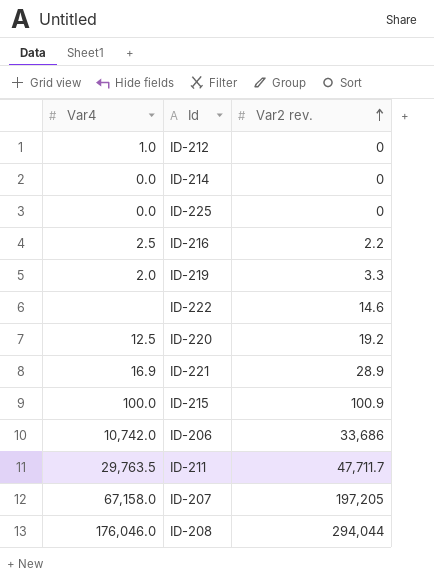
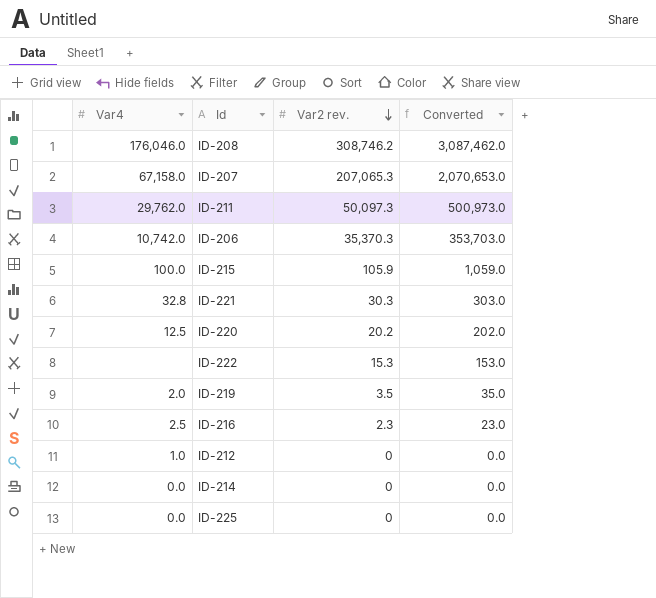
row order: Var2 rev. ascending -> Var2 rev. descending
column Converted | formula: none -> [Var2 rev.] * 10
ID-208 | Var2 rev.: 294,044 -> 308,746.2
ID-207 | Var2 rev.: 197,205 -> 207,065.3
ID-211 | Var4: 29,763.5 -> 29,762.0
ID-211 | Var2 rev.: 47,711.7 -> 50,097.3
ID-206 | Var2 rev.: 33,686 -> 35,370.3
ID-215 | Var2 rev.: 100.9 -> 105.9
ID-221 | Var4: 16.9 -> 32.8
ID-221 | Var2 rev.: 28.9 -> 30.3
ID-220 | Var2 rev.: 19.2 -> 20.2
ID-222 | Var2 rev.: 14.6 -> 15.3
ID-219 | Var2 rev.: 3.3 -> 3.5
ID-216 | Var2 rev.: 2.2 -> 2.3

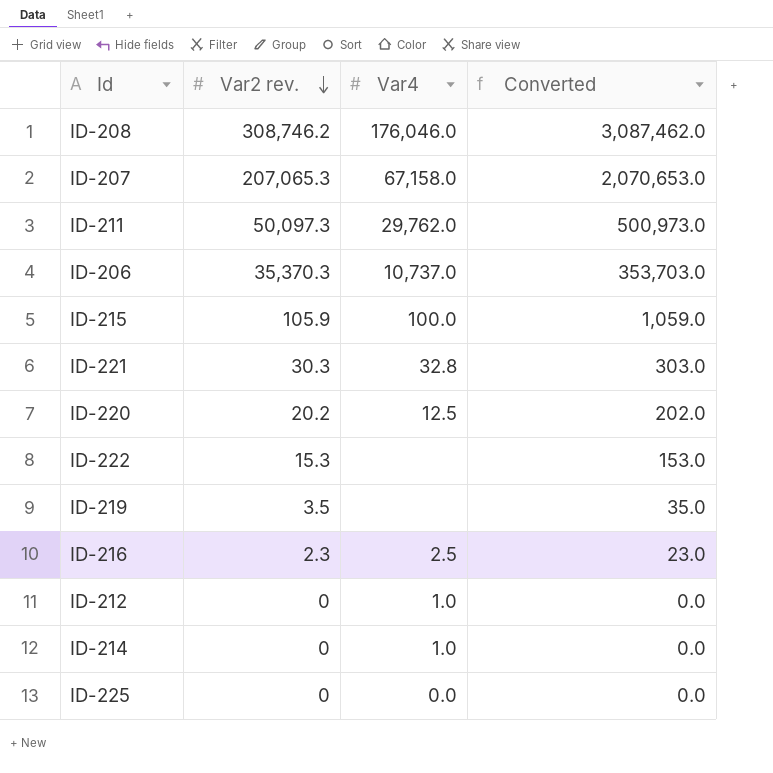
column Var4 | position: 1 -> 3
ID-206 | Var4: 10,742.0 -> 10,737.0
ID-219 | Var4: 2.0 -> none
ID-214 | Var4: 0.0 -> 1.0

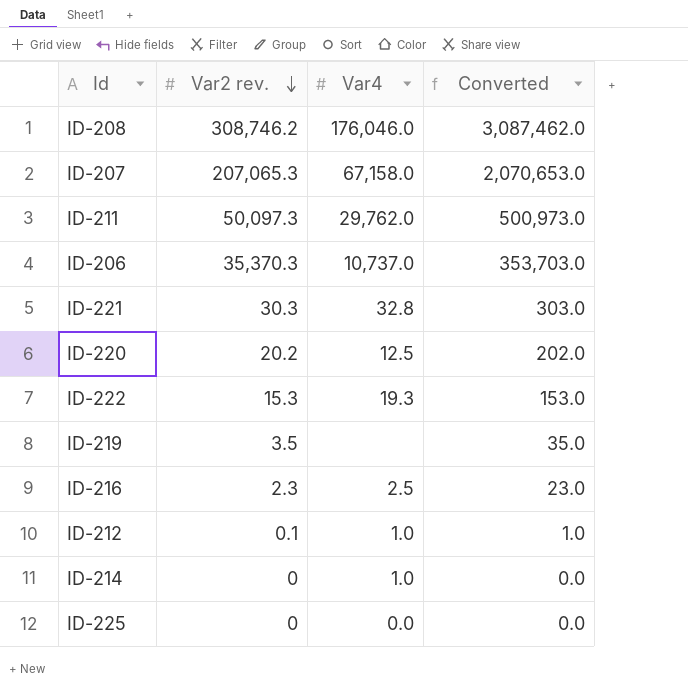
row ID-215: 105.9 | 100.0 | 1,059.0 -> none
ID-222 | Var4: none -> 19.3
ID-212 | Var2 rev.: 0 -> 0.1
ID-212 | Converted: 0.0 -> 1.0

